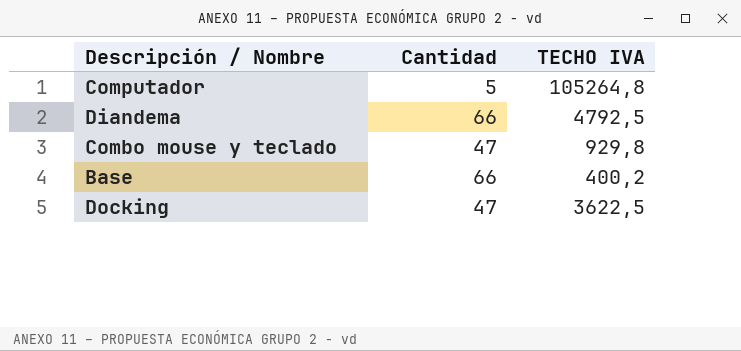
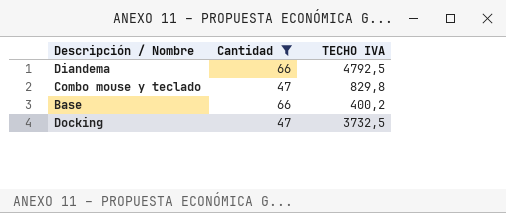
filter: none -> Cantidad != 5
Combo mouse y teclado | TECHO IVA: 929,8 -> 829,8
Docking | TECHO IVA: 3622,5 -> 3732,5

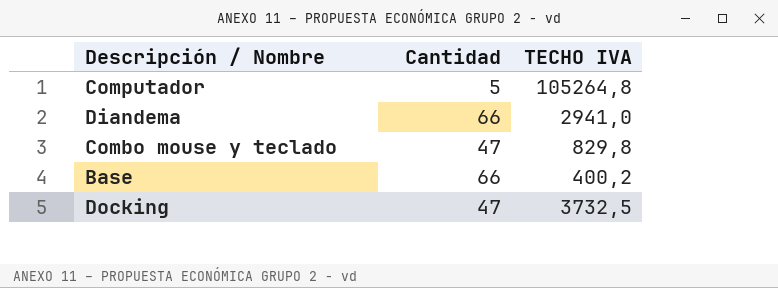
filter: Cantidad != 5 -> none
Diandema | TECHO IVA: 4792,5 -> 2941,0

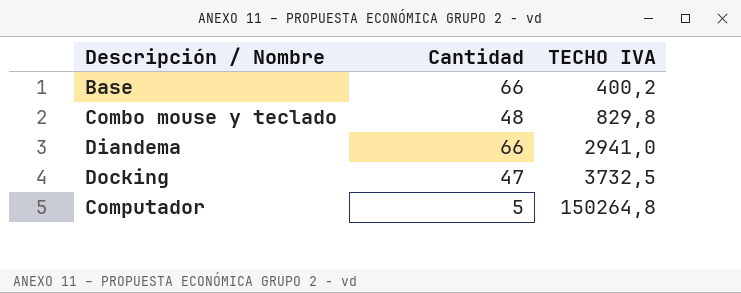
row order: none -> TECHO IVA ascending
Combo mouse y teclado | Cantidad: 47 -> 48
Computador | TECHO IVA: 105264,8 -> 150264,8

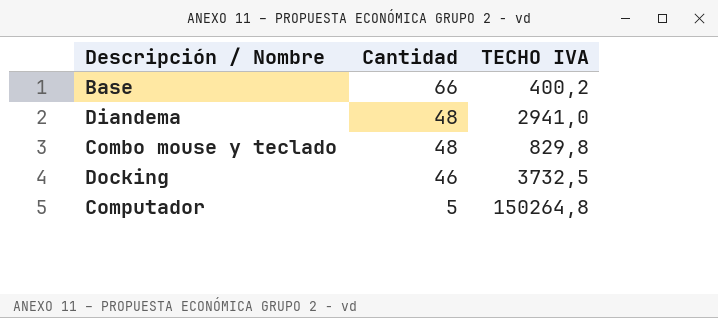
row order: TECHO IVA ascending -> Cantidad descending
Diandema | Cantidad: 66 -> 48
Docking | Cantidad: 47 -> 46

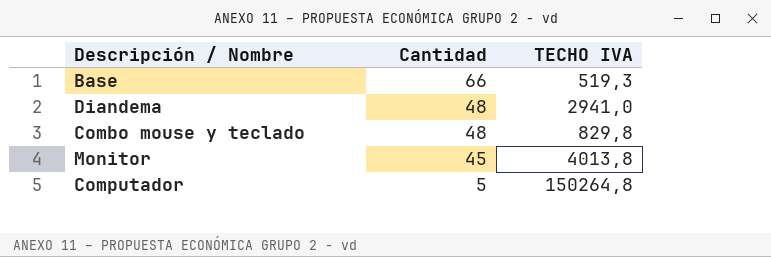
row Docking: 46 | 3732,5 -> none
Base | TECHO IVA: 400,2 -> 519,3
row Monitor: none -> 45 | 4013,8

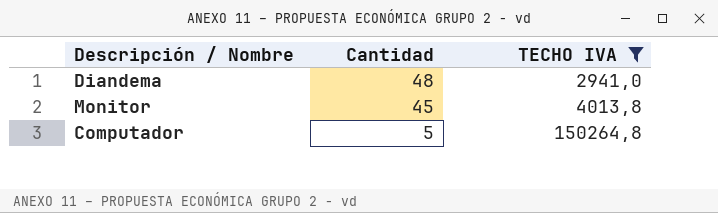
filter: none -> TECHO IVA >= 2941,0

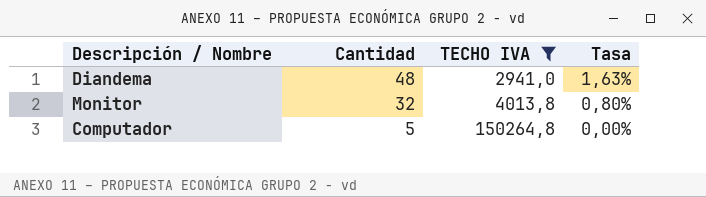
column Tasa | formula: none -> [Cantidad] / [TECHO IVA]
Monitor | Cantidad: 45 -> 32

